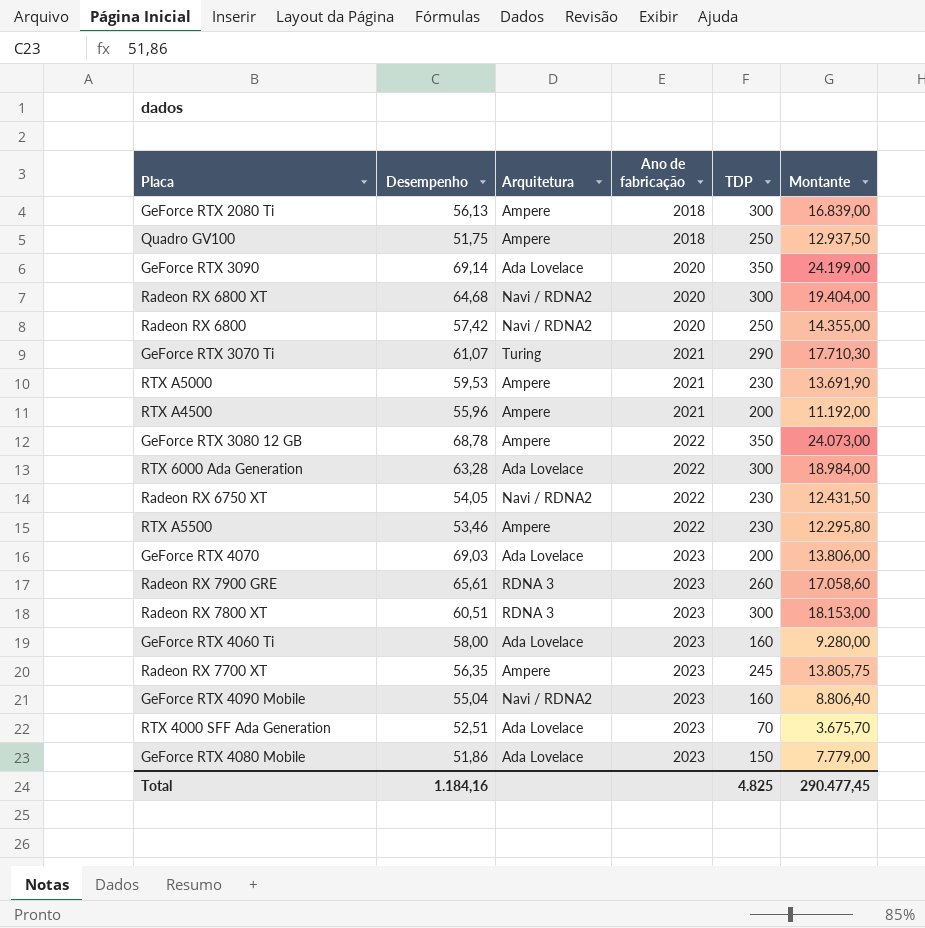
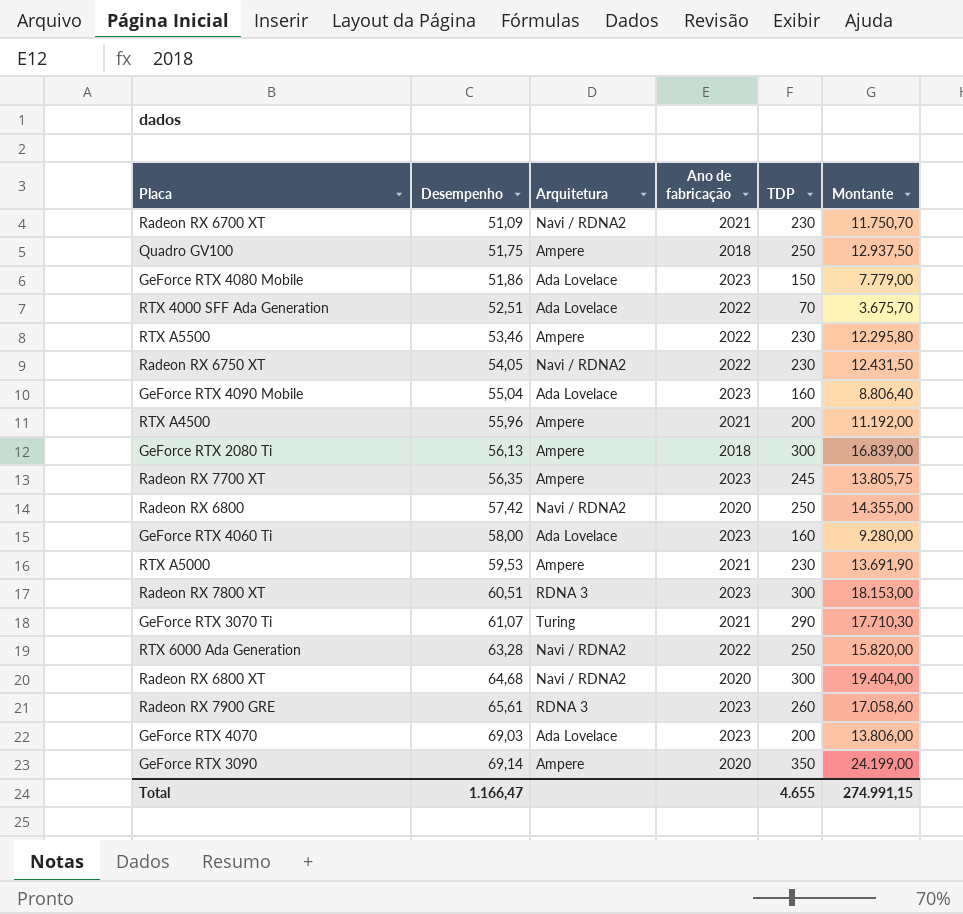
row order: Ano de fabricação ascending -> Desempenho ascending
row GeForce RTX 3080 12 GB: 68,78 | Ampere | 2022 | 350 | 24.073,00 -> none
row Radeon RX 6700 XT: none -> 51,09 | Navi / RDNA2 | 2021 | 230 | 11.750,70
RTX 4000 SFF Ada Generation | Ano de fabricação: 2023 -> 2022
GeForce RTX 4090 Mobile | Arquitetura: Navi / RDNA2 -> Ada Lovelace
RTX 6000 Ada Generation | Arquitetura: Ada Lovelace -> Navi / RDNA2
RTX 6000 Ada Generation | TDP: 300 -> 250
RTX 6000 Ada Generation | Montante: 18.984,00 -> 15.820,00
GeForce RTX 3090 | Arquitetura: Ada Lovelace -> Ampere
Total | Desempenho: 1.184,16 -> 1.166,47
Total | TDP: 4.825 -> 4.655
Total | Montante: 290.477,45 -> 274.991,15

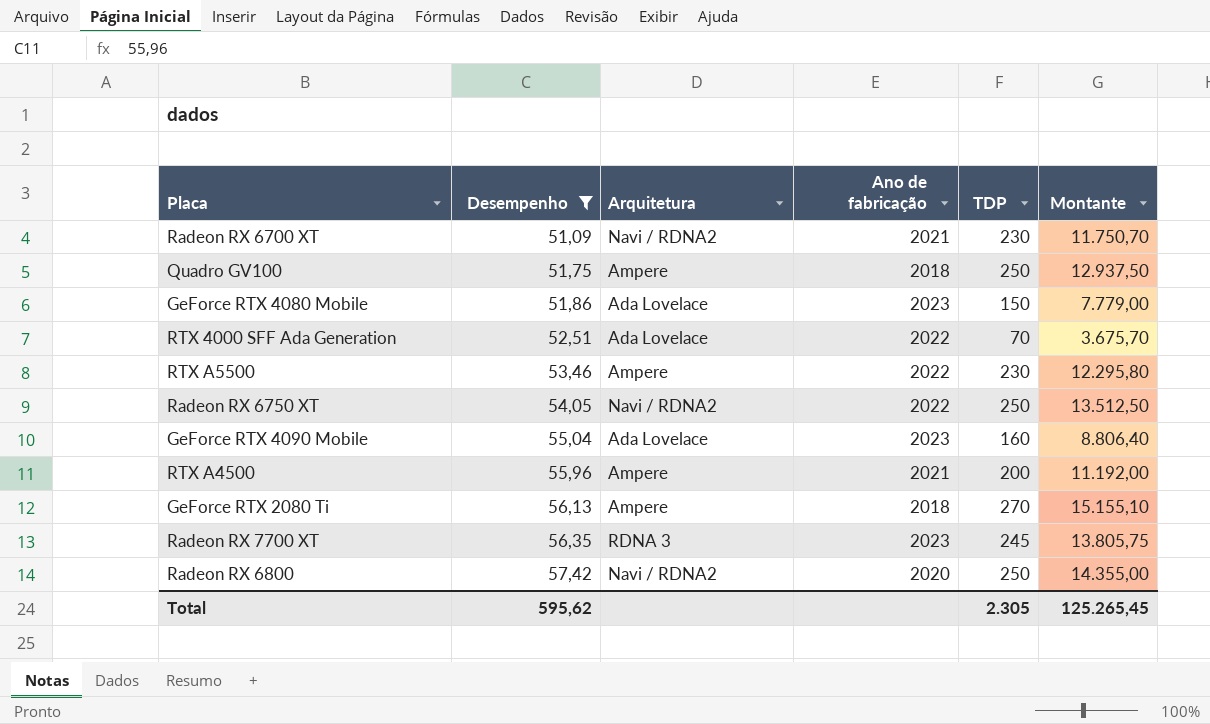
filter: none -> Desempenho <= 57,42
Radeon RX 6750 XT | TDP: 230 -> 250
Radeon RX 6750 XT | Montante: 12.431,50 -> 13.512,50
GeForce RTX 2080 Ti | TDP: 300 -> 270
GeForce RTX 2080 Ti | Montante: 16.839,00 -> 15.155,10
Radeon RX 7700 XT | Arquitetura: Ampere -> RDNA 3
Total | Desempenho: 1.166,47 -> 595,62
Total | TDP: 4.655 -> 2.305
Total | Montante: 274.991,15 -> 125.265,45

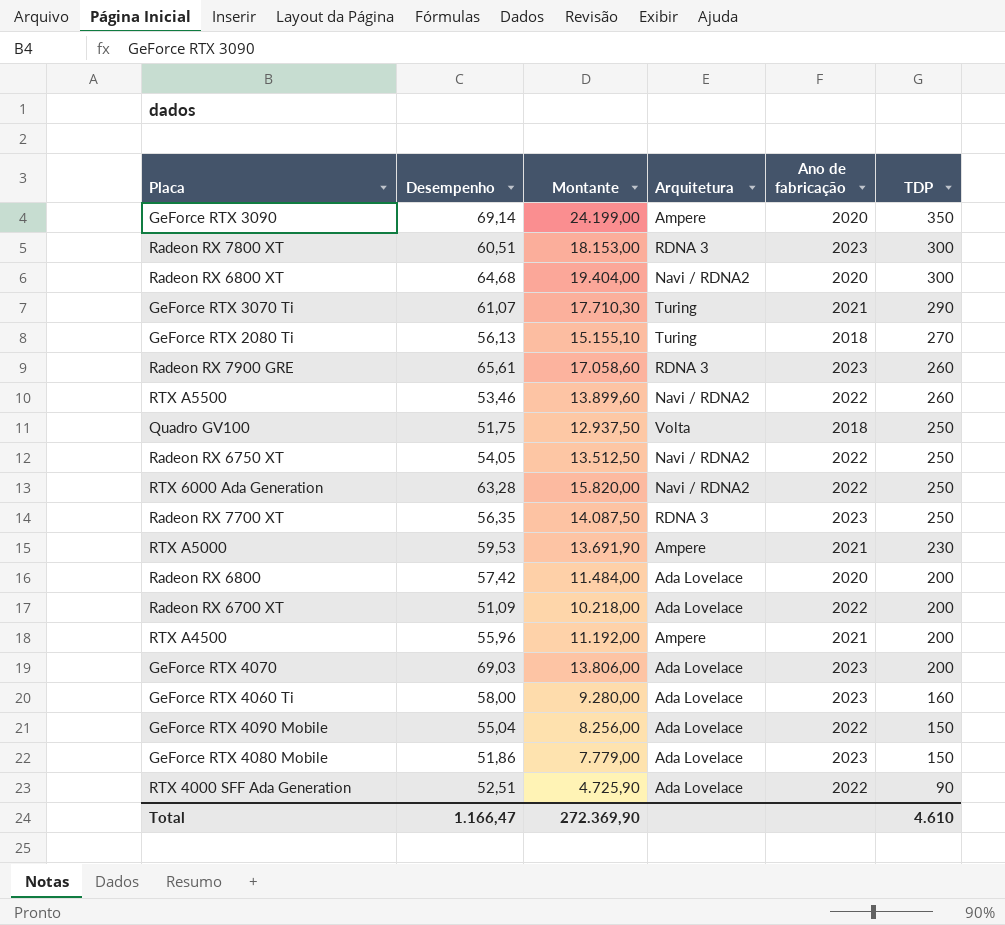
filter: Desempenho <= 57,42 -> none
row order: Desempenho ascending -> TDP descending
column Montante | position: 6 -> 3
GeForce RTX 2080 Ti | Arquitetura: Ampere -> Turing
RTX A5500 | Montante: 12.295,80 -> 13.899,60
RTX A5500 | Arquitetura: Ampere -> Navi / RDNA2
RTX A5500 | TDP: 230 -> 260
Quadro GV100 | Arquitetura: Ampere -> Volta
Radeon RX 7700 XT | Montante: 13.805,75 -> 14.087,50
Radeon RX 7700 XT | TDP: 245 -> 250
Radeon RX 6800 | Montante: 14.355,00 -> 11.484,00
Radeon RX 6800 | Arquitetura: Navi / RDNA2 -> Ada Lovelace
Radeon RX 6800 | TDP: 250 -> 200
Radeon RX 6700 XT | Montante: 11.750,70 -> 10.218,00
Radeon RX 6700 XT | Arquitetura: Navi / RDNA2 -> Ada Lovelace
Radeon RX 6700 XT | Ano de fabricação: 2021 -> 2022
Radeon RX 6700 XT | TDP: 230 -> 200
GeForce RTX 4090 Mobile | Montante: 8.806,40 -> 8.256,00
GeForce RTX 4090 Mobile | Ano de fabricação: 2023 -> 2022
GeForce RTX 4090 Mobile | TDP: 160 -> 150
RTX 4000 SFF Ada Generation | Montante: 3.675,70 -> 4.725,90
RTX 4000 SFF Ada Generation | TDP: 70 -> 90
Total | Desempenho: 595,62 -> 1.166,47
Total | Montante: 125.265,45 -> 272.369,90
Total | TDP: 2.305 -> 4.610

